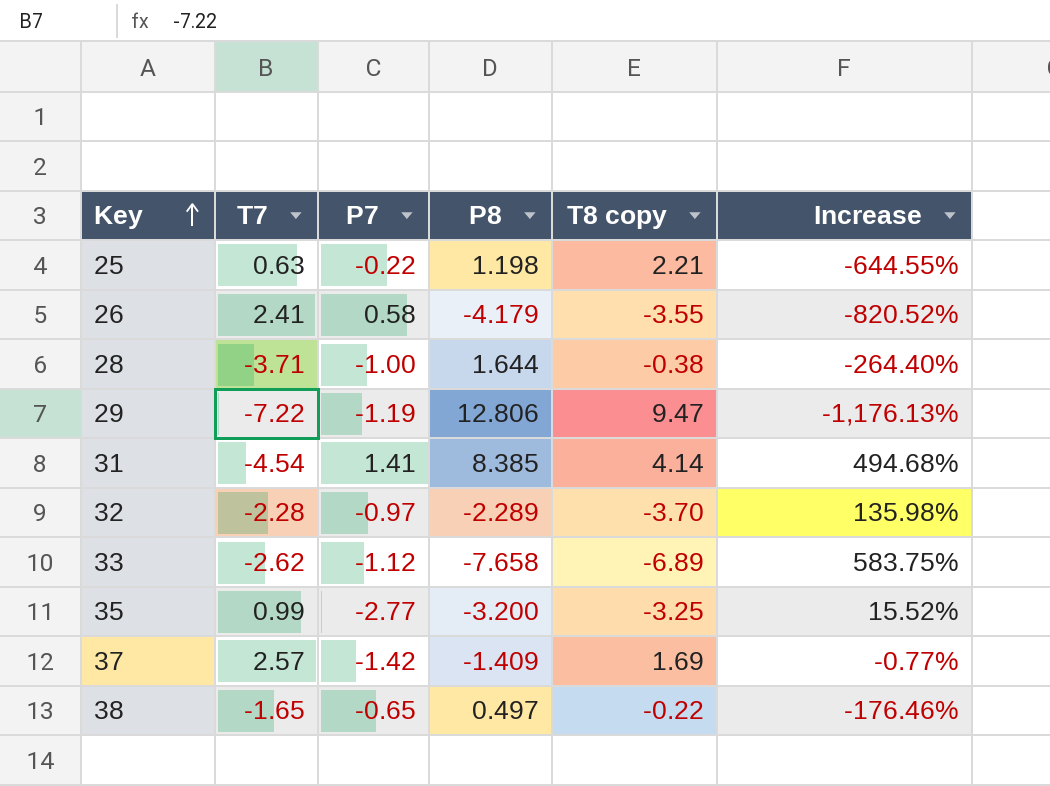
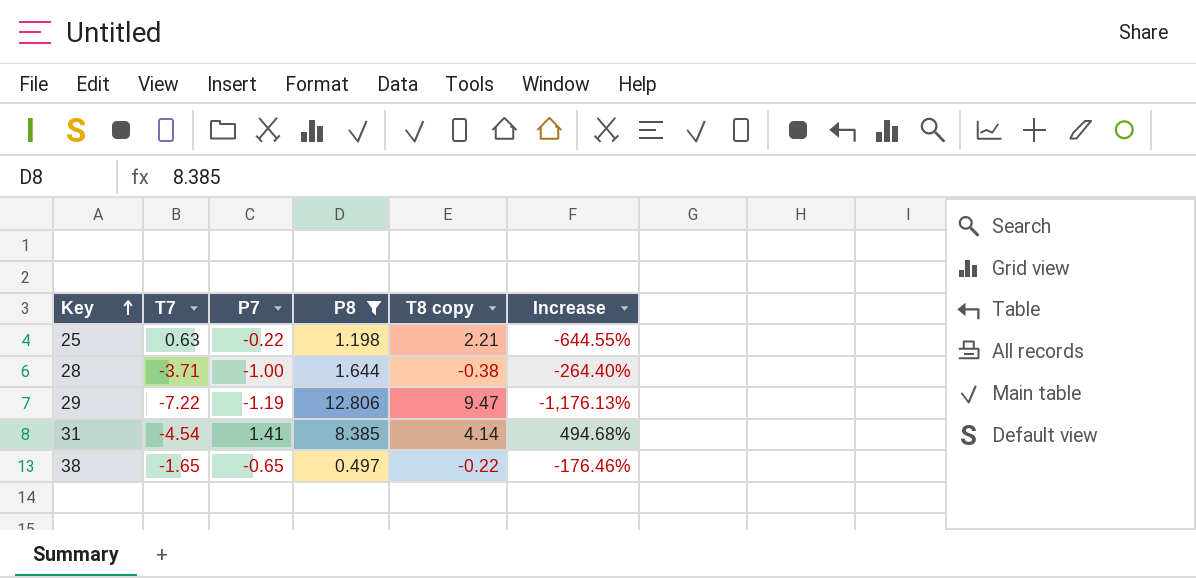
filter: none -> P8 >= 0.497

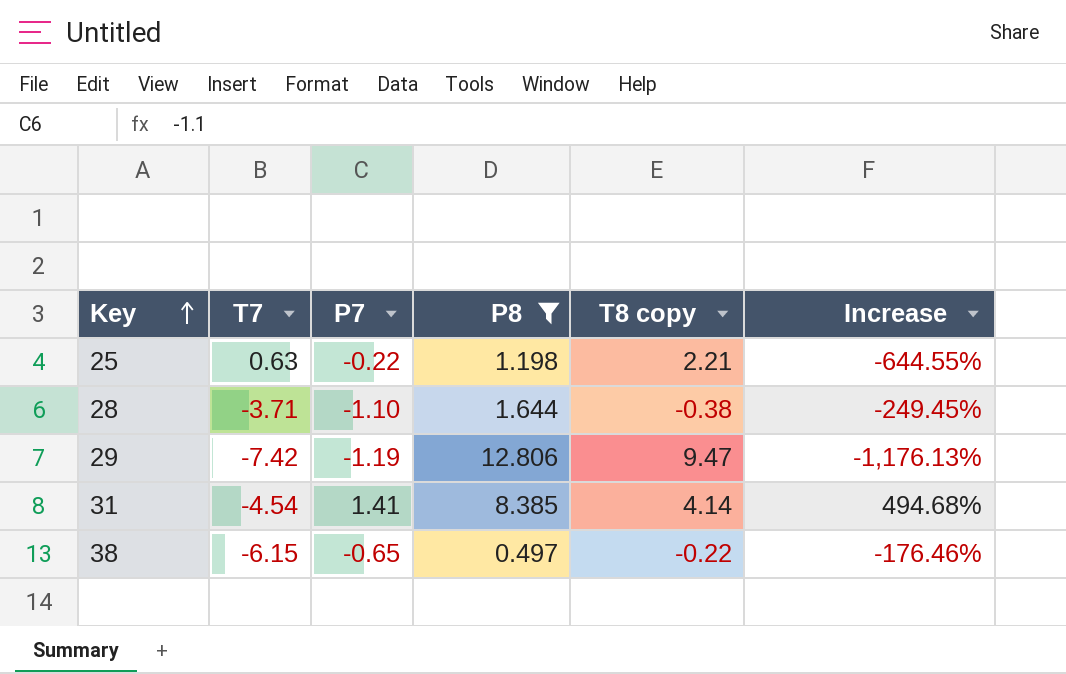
28 | P7: -1.00 -> -1.10
28 | Increase: -264.40% -> -249.45%
29 | T7: -7.22 -> -7.42
38 | T7: -1.65 -> -6.15

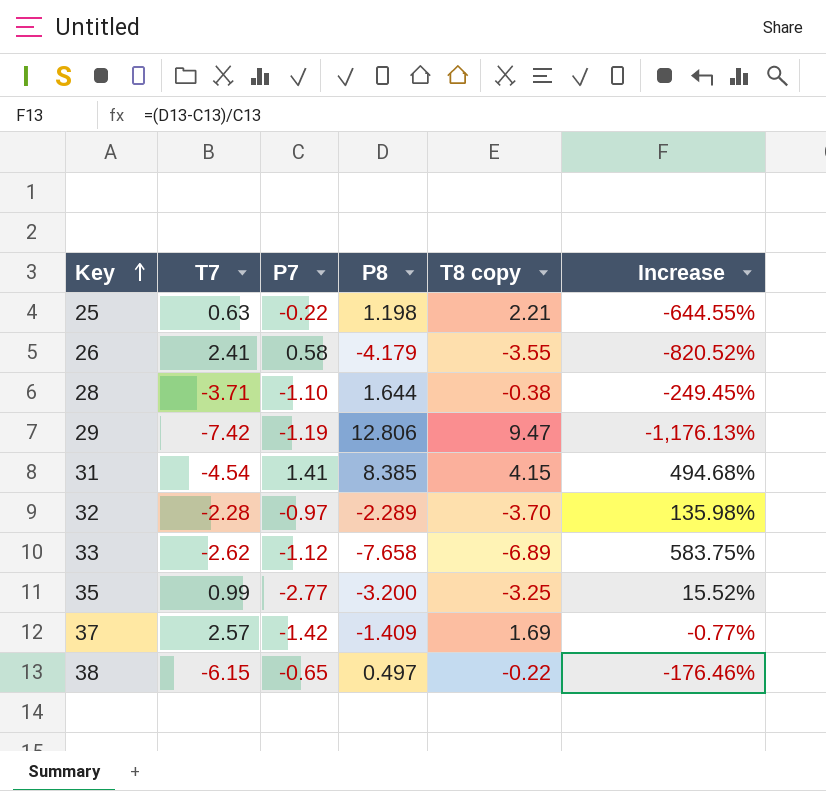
filter: P8 >= 0.497 -> none
31 | T8 copy: 4.14 -> 4.15

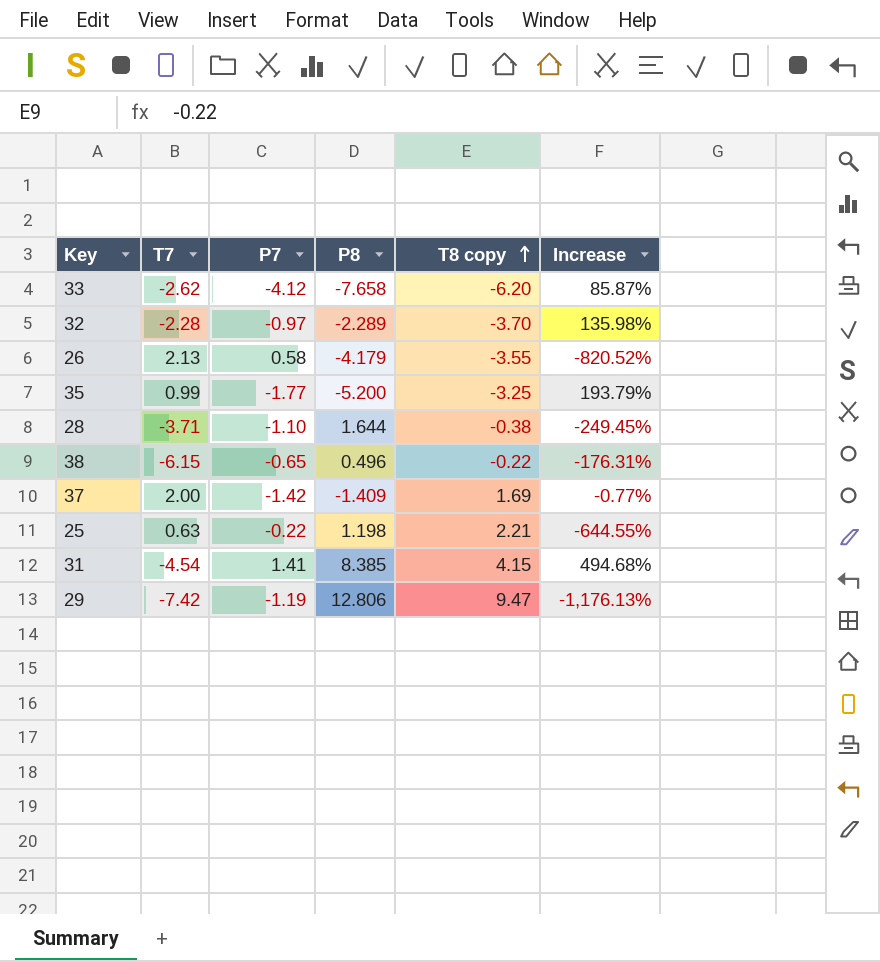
row order: Key ascending -> T8 copy ascending
33 | P7: -1.12 -> -4.12
33 | T8 copy: -6.89 -> -6.20
33 | Increase: 583.75% -> 85.87%
26 | T7: 2.41 -> 2.13
35 | P7: -2.77 -> -1.77
35 | P8: -3.200 -> -5.200
35 | Increase: 15.52% -> 193.79%
38 | P8: 0.497 -> 0.496
38 | Increase: -176.46% -> -176.31%
37 | T7: 2.57 -> 2.00

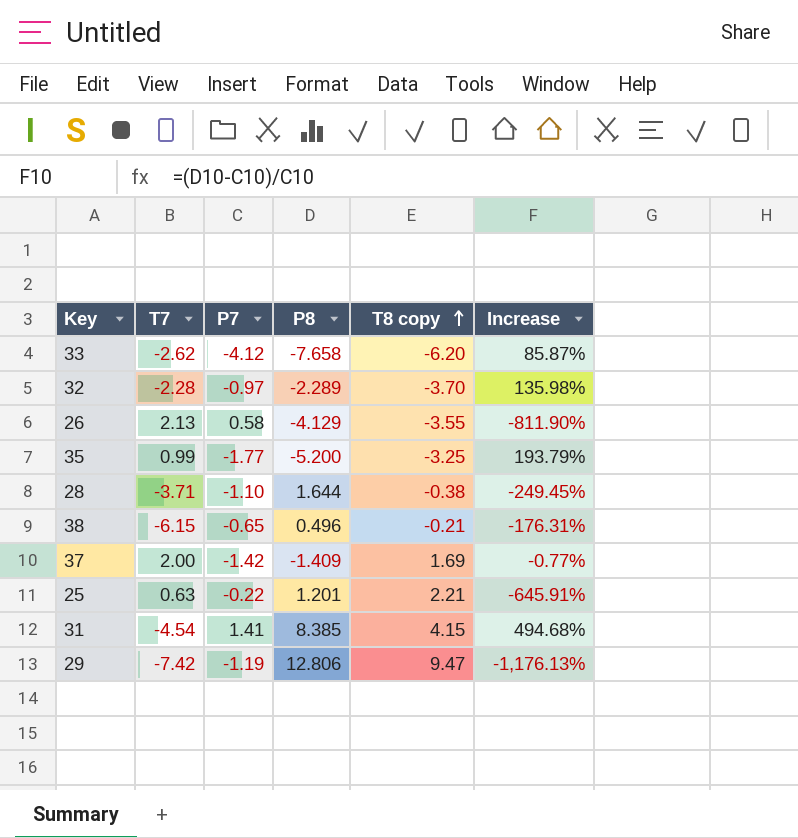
26 | P8: -4.179 -> -4.129
26 | Increase: -820.52% -> -811.90%
38 | T8 copy: -0.22 -> -0.21
25 | P8: 1.198 -> 1.201
25 | Increase: -644.55% -> -645.91%

